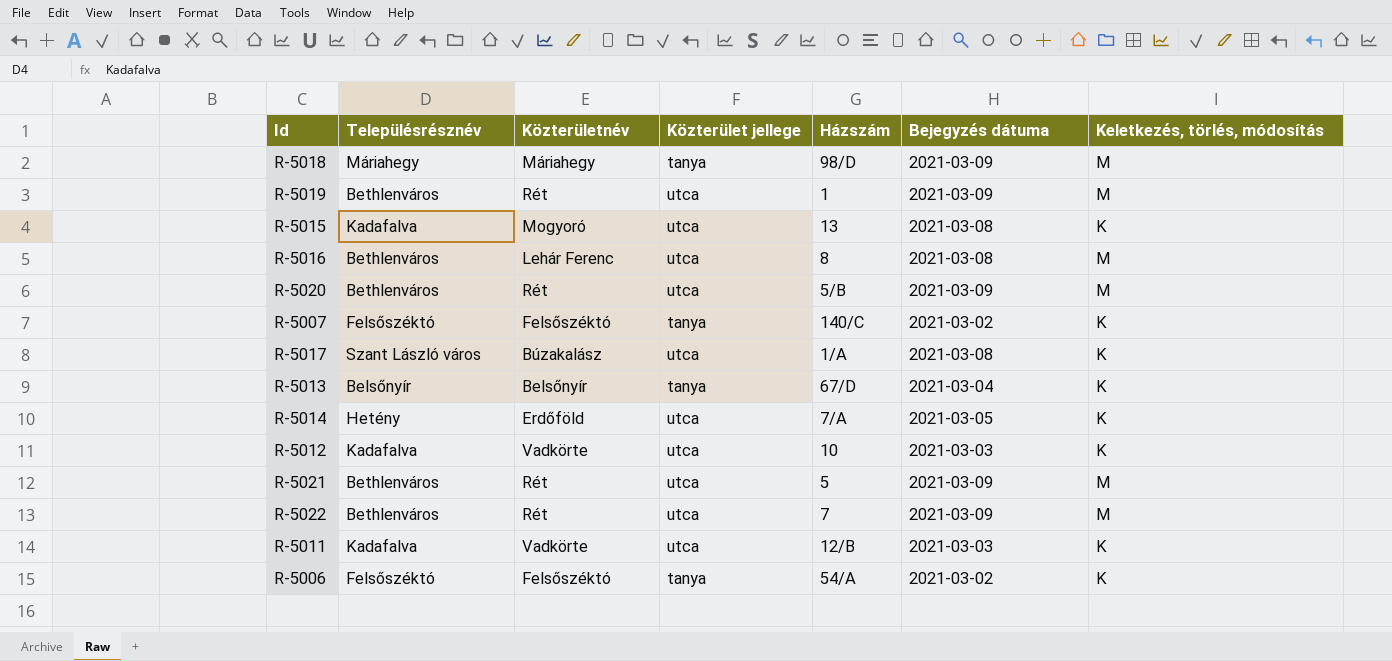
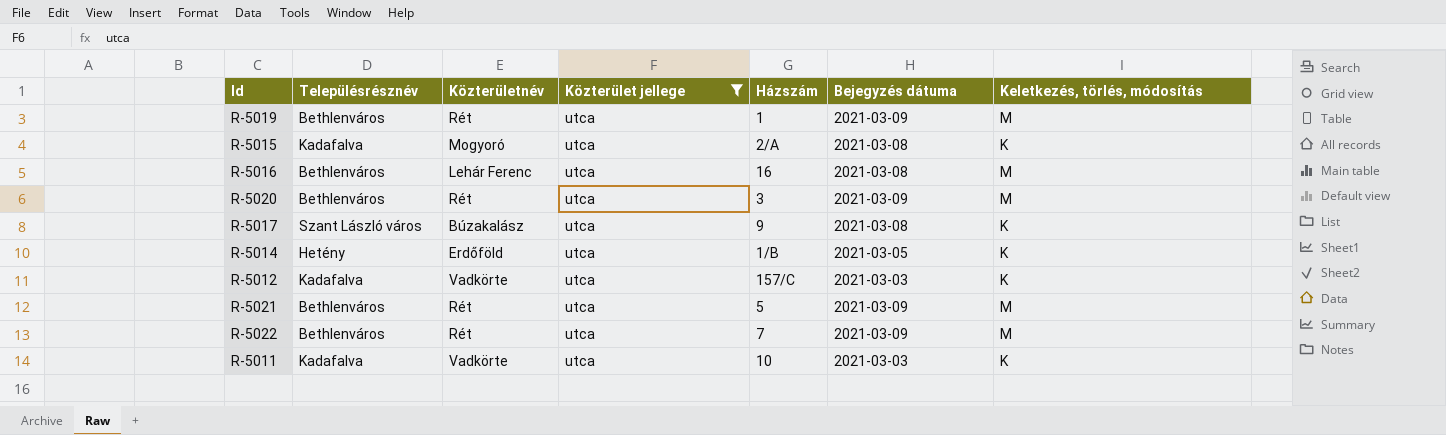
filter: none -> Közterület jellege = utca
R-5015 | Házszám: 13 -> 2/A
R-5016 | Házszám: 8 -> 16
R-5020 | Házszám: 5/B -> 3
R-5017 | Házszám: 1/A -> 9
R-5014 | Házszám: 7/A -> 1/B
R-5012 | Házszám: 10 -> 157/C
R-5011 | Házszám: 12/B -> 10

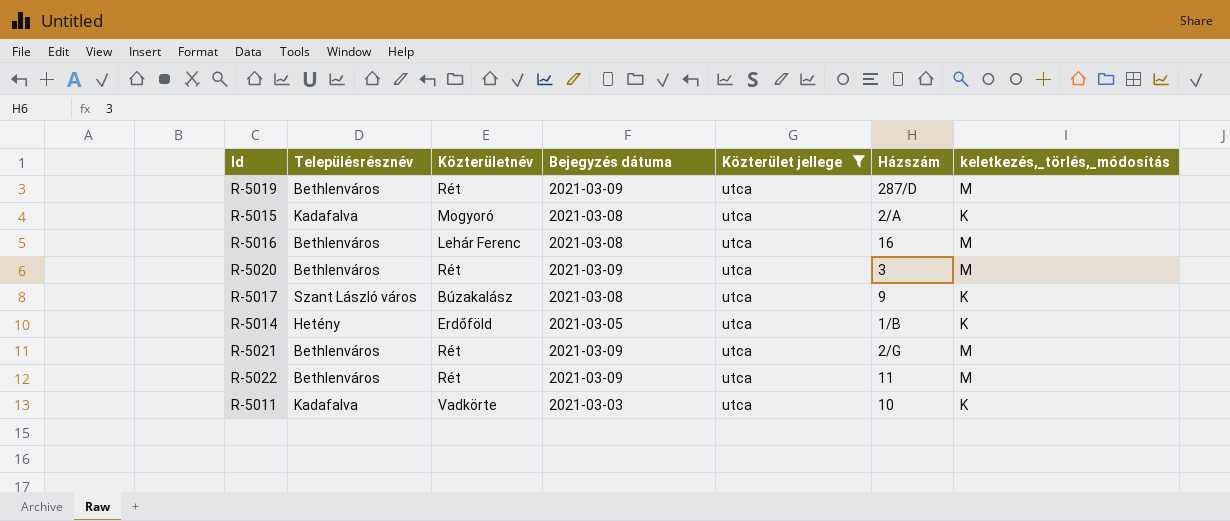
column Bejegyzés dátuma | position: 6 -> 4
column name: Keletkezés, törlés, módosítás -> keletkezés,_törlés,_módosítás
row R-5012: Kadafalva | Vadkörte | utca | 157/C | 2021-03-03 | K -> none
R-5019 | Házszám: 1 -> 287/D
R-5021 | Házszám: 5 -> 2/G
R-5022 | Házszám: 7 -> 11

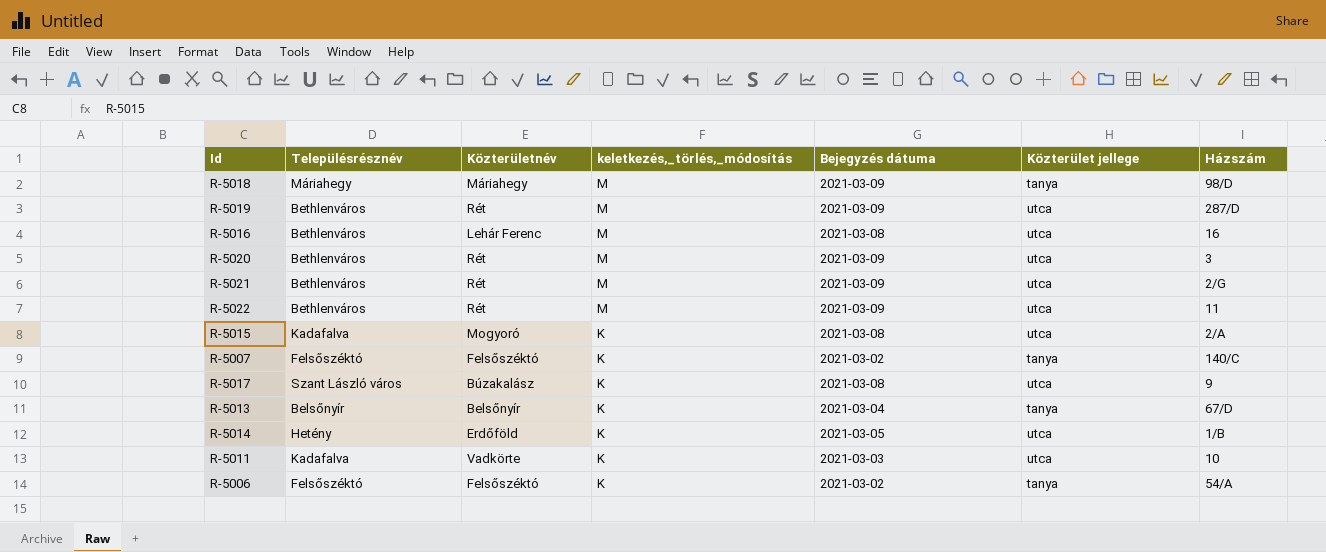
filter: Közterület jellege = utca -> none
row order: none -> keletkezés,_törlés,_módosítás descending
column keletkezés,_törlés,_módosítás | position: 7 -> 4

